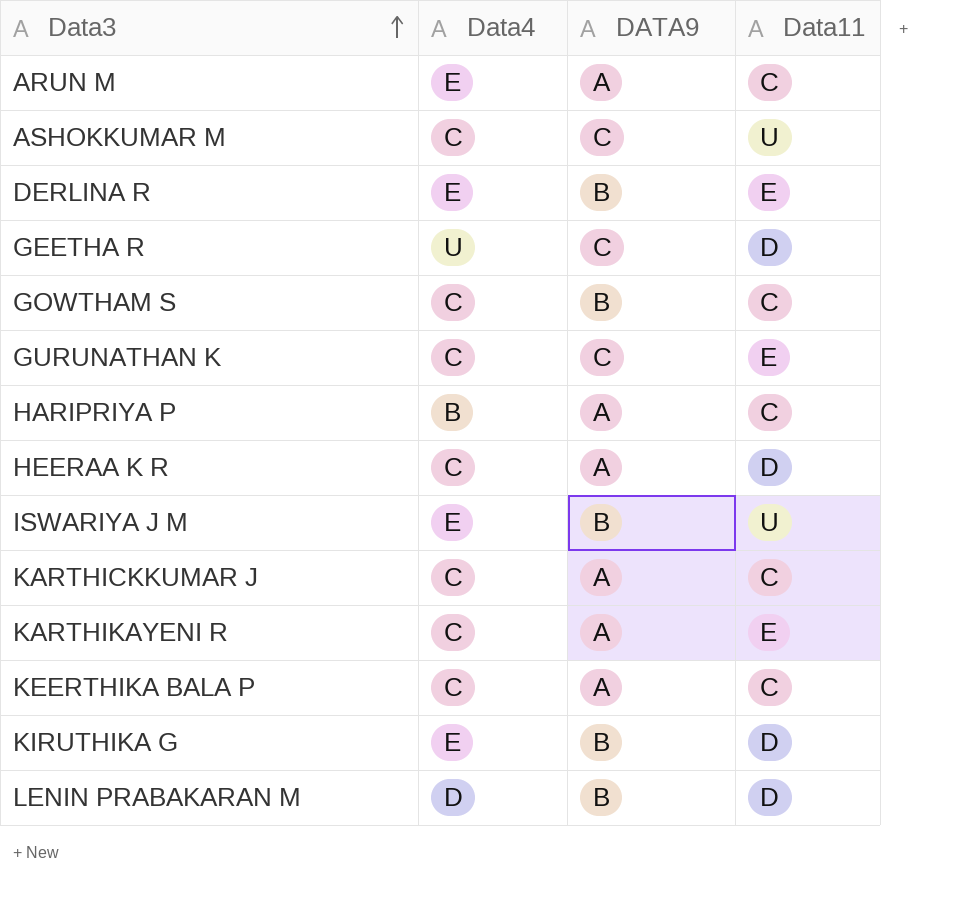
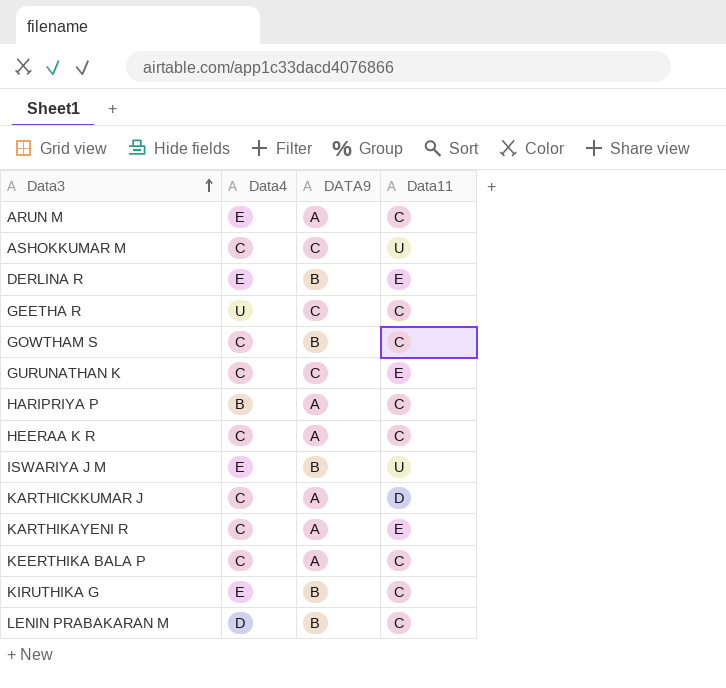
GEETHA R | Data11: D -> C
HEERAA K R | Data11: D -> C
KARTHICKKUMAR J | Data11: C -> D
KIRUTHIKA G | Data11: D -> C
LENIN PRABAKARAN M | Data11: D -> C

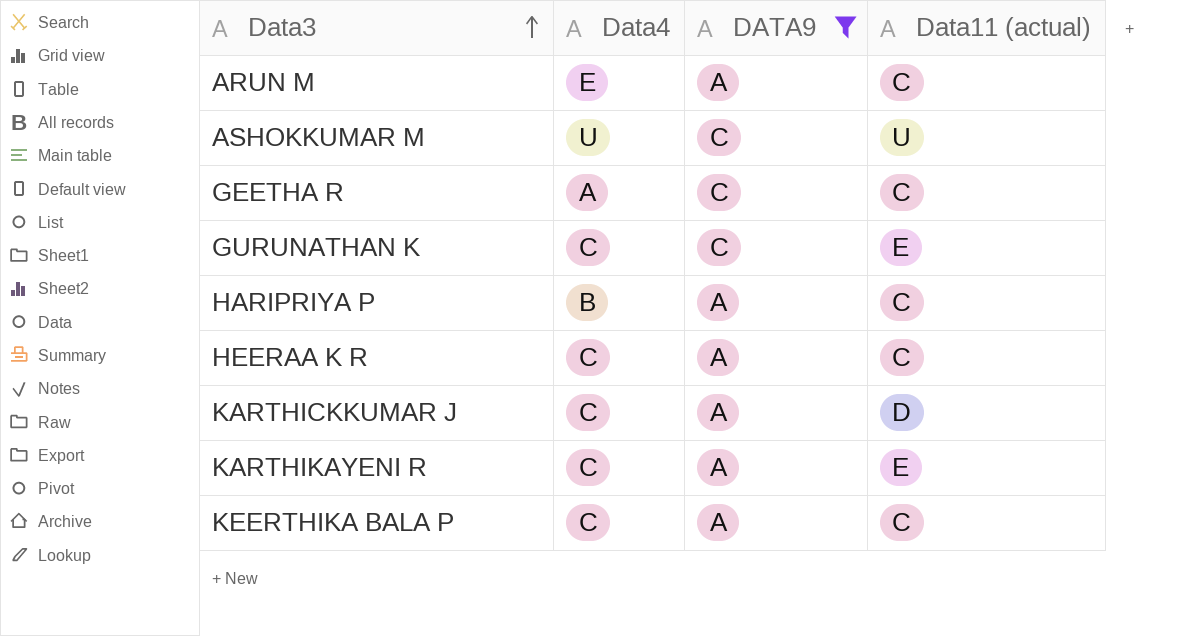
filter: none -> DATA9 != B
column name: Data11 -> Data11 (actual)
ASHOKKUMAR M | Data4: C -> U
GEETHA R | Data4: U -> A

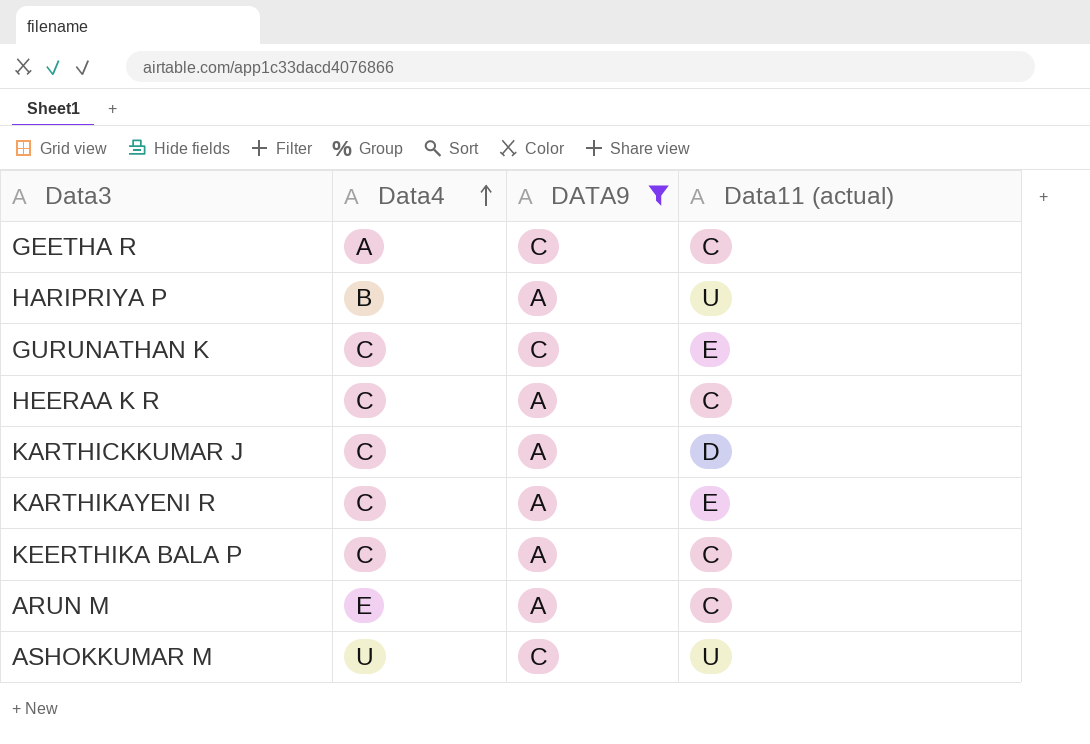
row order: Data3 ascending -> Data4 ascending
HARIPRIYA P | Data11 (actual): C -> U

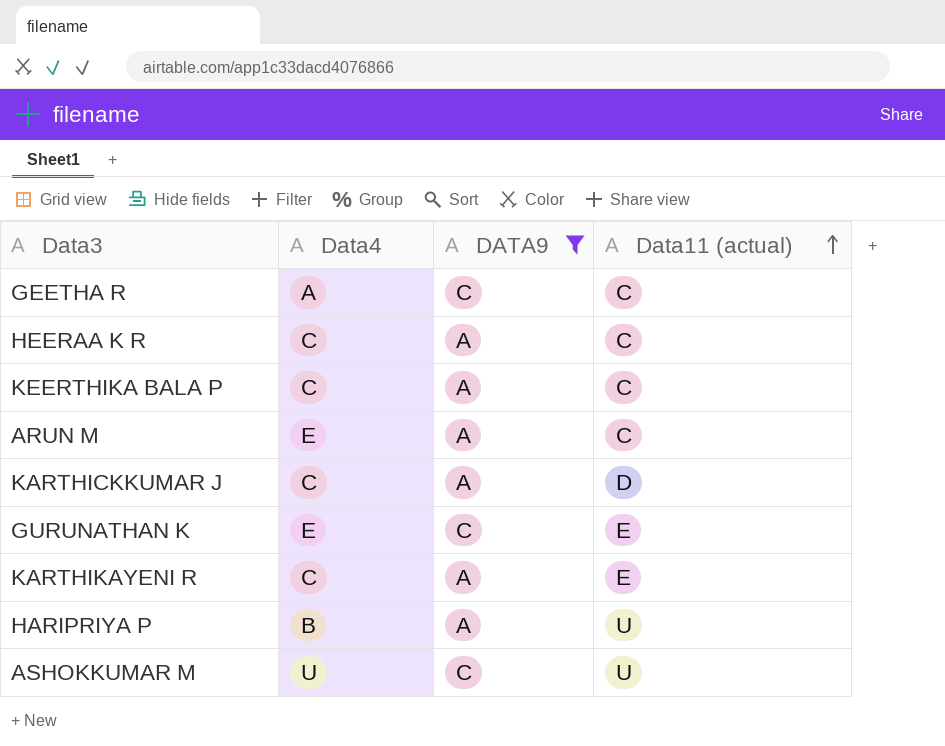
row order: Data4 ascending -> Data11 (actual) ascending
GURUNATHAN K | Data4: C -> E

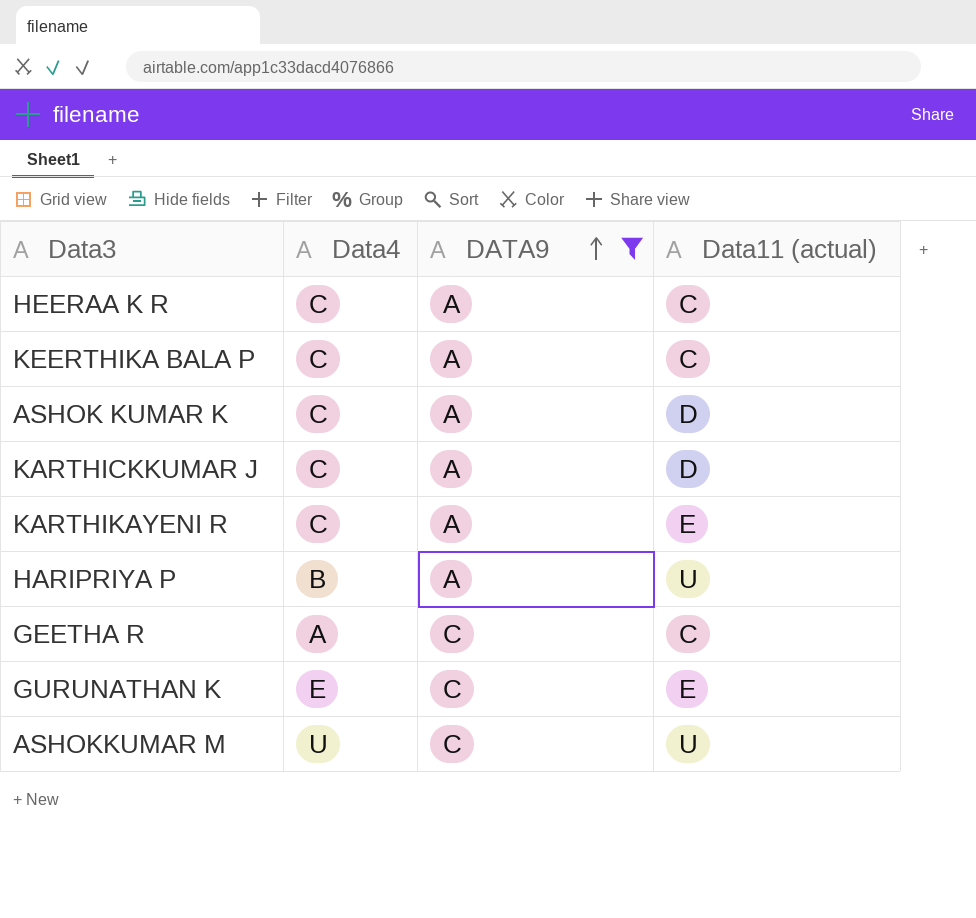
row order: Data11 (actual) ascending -> DATA9 ascending
row ARUN M: E | A | C -> none
row ASHOK KUMAR K: none -> C | A | D

